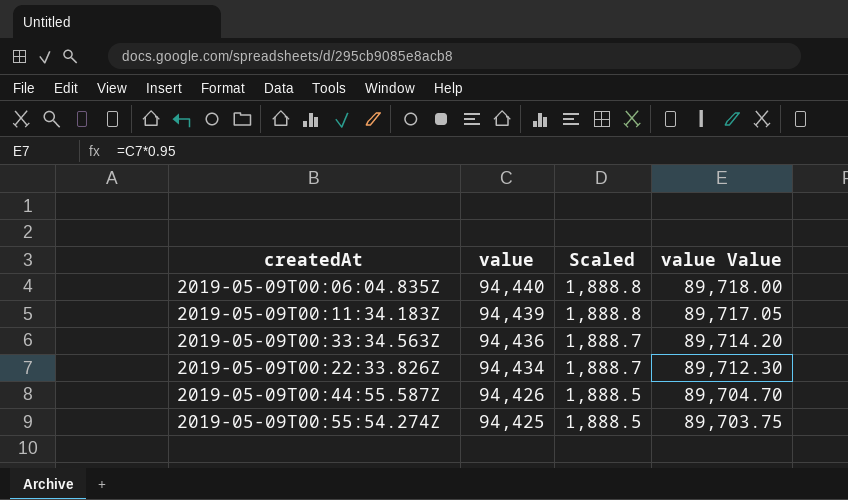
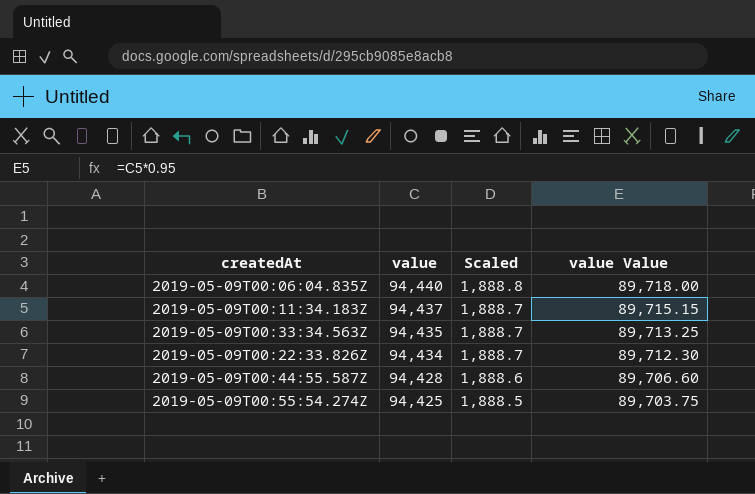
2019-05-09T00:11:34.183Z | value: 94,439 -> 94,437
2019-05-09T00:11:34.183Z | Scaled: 1,888.8 -> 1,888.7
2019-05-09T00:11:34.183Z | value Value: 89,717.05 -> 89,715.15
2019-05-09T00:33:34.563Z | value: 94,436 -> 94,435
2019-05-09T00:33:34.563Z | value Value: 89,714.20 -> 89,713.25
2019-05-09T00:44:55.587Z | value: 94,426 -> 94,428
2019-05-09T00:44:55.587Z | Scaled: 1,888.5 -> 1,888.6
2019-05-09T00:44:55.587Z | value Value: 89,704.70 -> 89,706.60

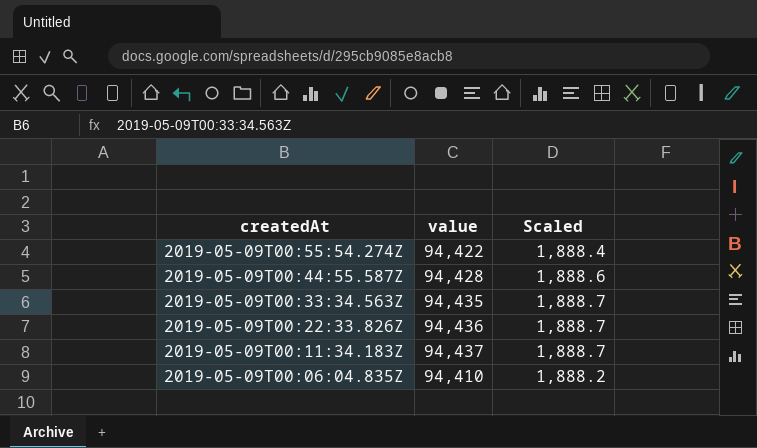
row order: value descending -> createdAt descending
column value Value | formula: [value] * 0.95 -> none
2019-05-09T00:55:54.274Z | value: 94,425 -> 94,422
2019-05-09T00:55:54.274Z | Scaled: 1,888.5 -> 1,888.4
2019-05-09T00:22:33.826Z | value: 94,434 -> 94,436
2019-05-09T00:06:04.835Z | value: 94,440 -> 94,410
2019-05-09T00:06:04.835Z | Scaled: 1,888.8 -> 1,888.2

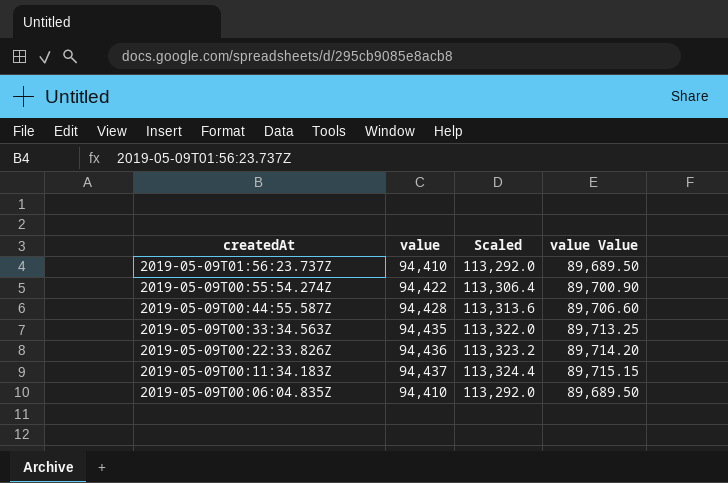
column Scaled | formula: [value] * 0.02 -> [value] * 1.2
column value Value | formula: none -> [value] * 0.95
row 2019-05-09T01:56:23.737Z: none -> 94,410 | 113,292.0 | 89,689.50

